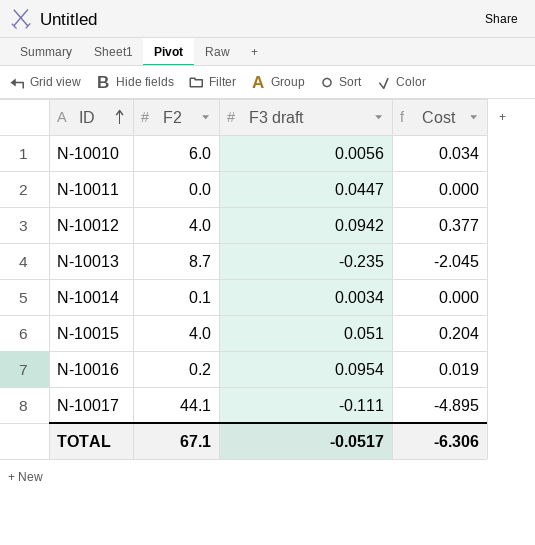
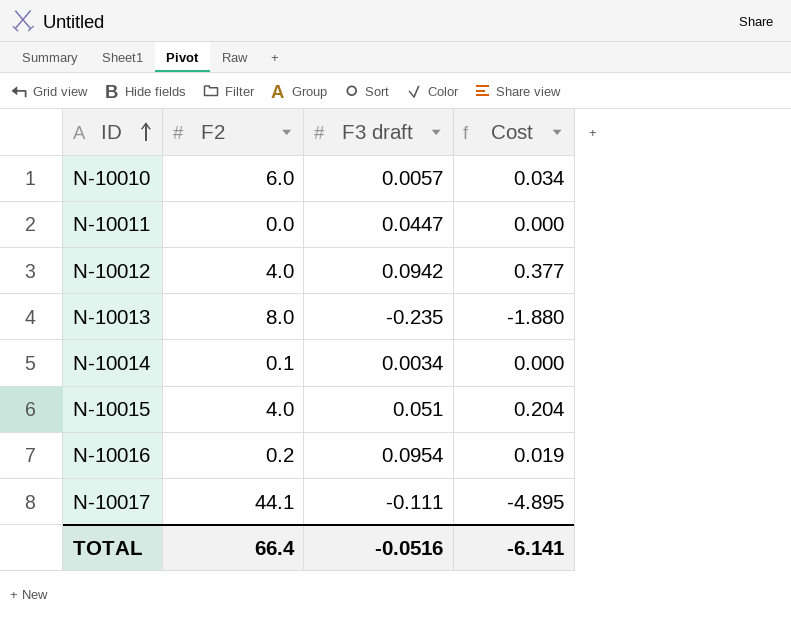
N-10010 | F3 draft: 0.0056 -> 0.0057
N-10013 | F2: 8.7 -> 8.0
N-10013 | Cost: -2.045 -> -1.880
TOTAL | F2: 67.1 -> 66.4
TOTAL | F3 draft: -0.0517 -> -0.0516
TOTAL | Cost: -6.306 -> -6.141

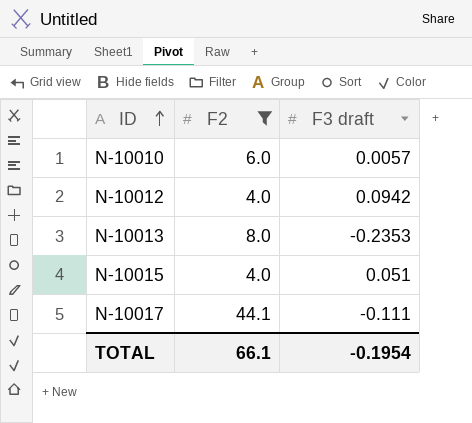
filter: none -> F2 >= 4.0
column Cost | formula: [F2] * [F3 draft] -> none
N-10013 | F3 draft: -0.235 -> -0.2353
TOTAL | F2: 66.4 -> 66.1
TOTAL | F3 draft: -0.0516 -> -0.1954

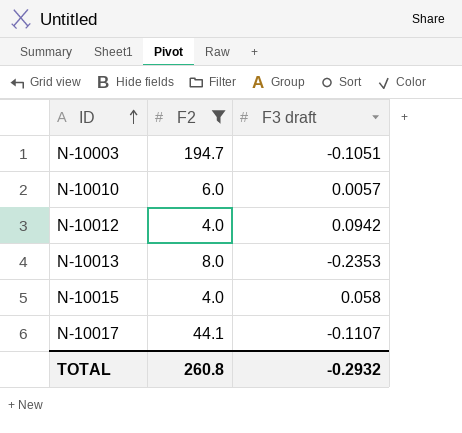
row N-10003: none -> 194.7 | -0.1051
N-10015 | F3 draft: 0.051 -> 0.058
N-10017 | F3 draft: -0.111 -> -0.1107
TOTAL | F2: 66.1 -> 260.8
TOTAL | F3 draft: -0.1954 -> -0.2932

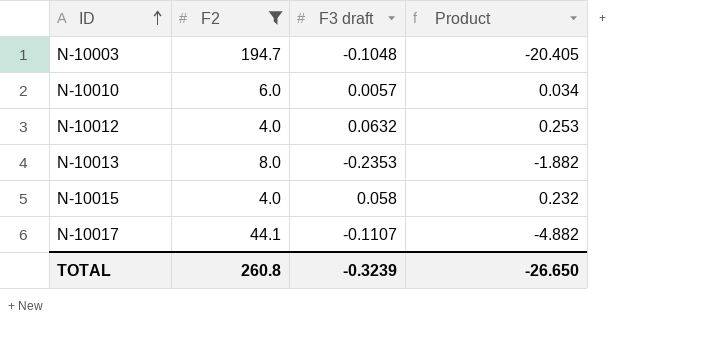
column Product | formula: none -> [F2] * [F3 draft]
N-10003 | F3 draft: -0.1051 -> -0.1048
N-10012 | F3 draft: 0.0942 -> 0.0632
TOTAL | F3 draft: -0.2932 -> -0.3239

